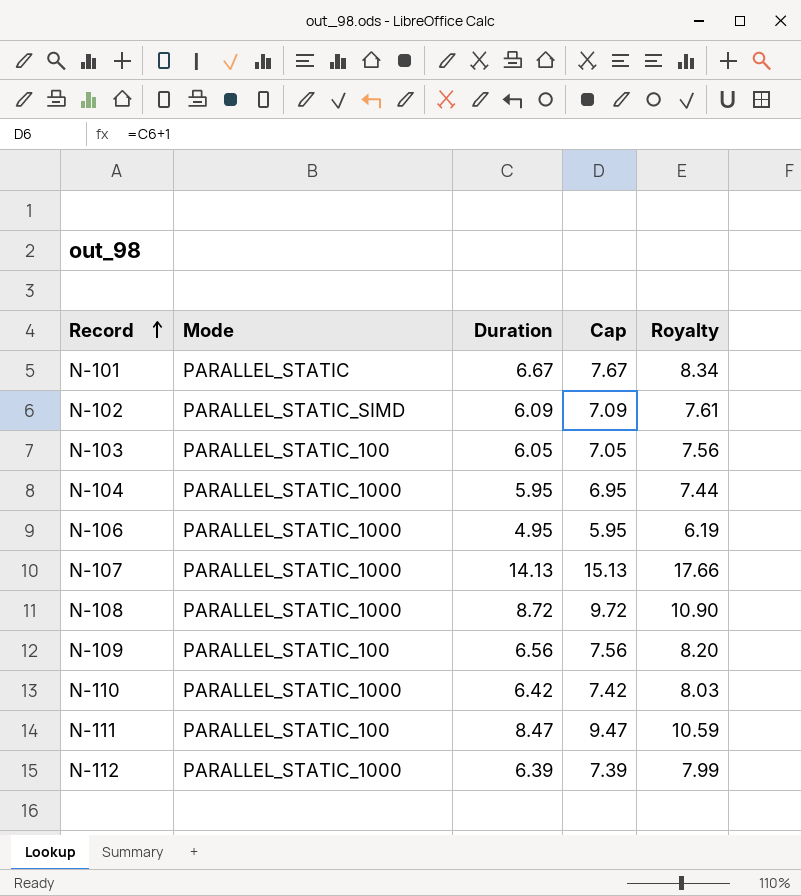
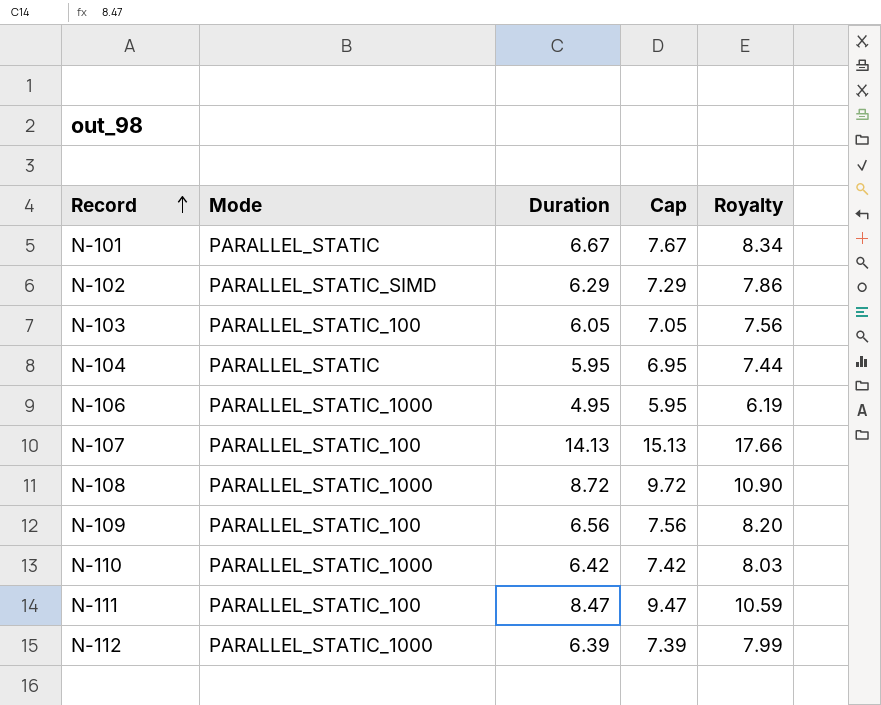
N-102 | Duration: 6.09 -> 6.29
N-102 | Cap: 7.09 -> 7.29
N-102 | Royalty: 7.61 -> 7.86
N-104 | Mode: PARALLEL_STATIC_1000 -> PARALLEL_STATIC
N-107 | Mode: PARALLEL_STATIC_1000 -> PARALLEL_STATIC_100

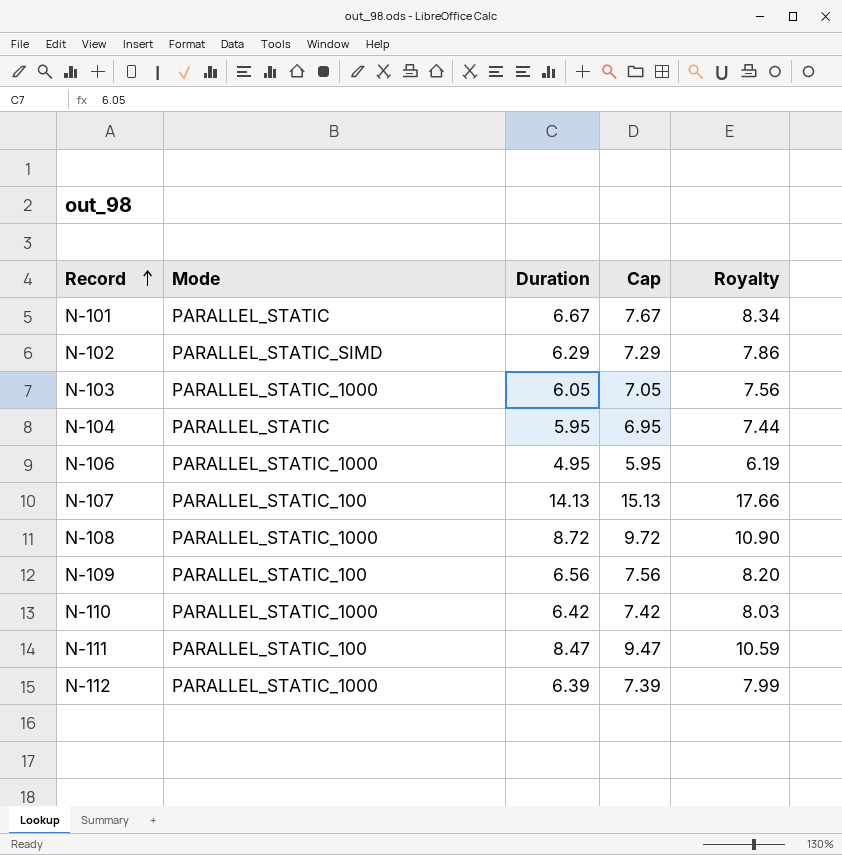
N-103 | Mode: PARALLEL_STATIC_100 -> PARALLEL_STATIC_1000

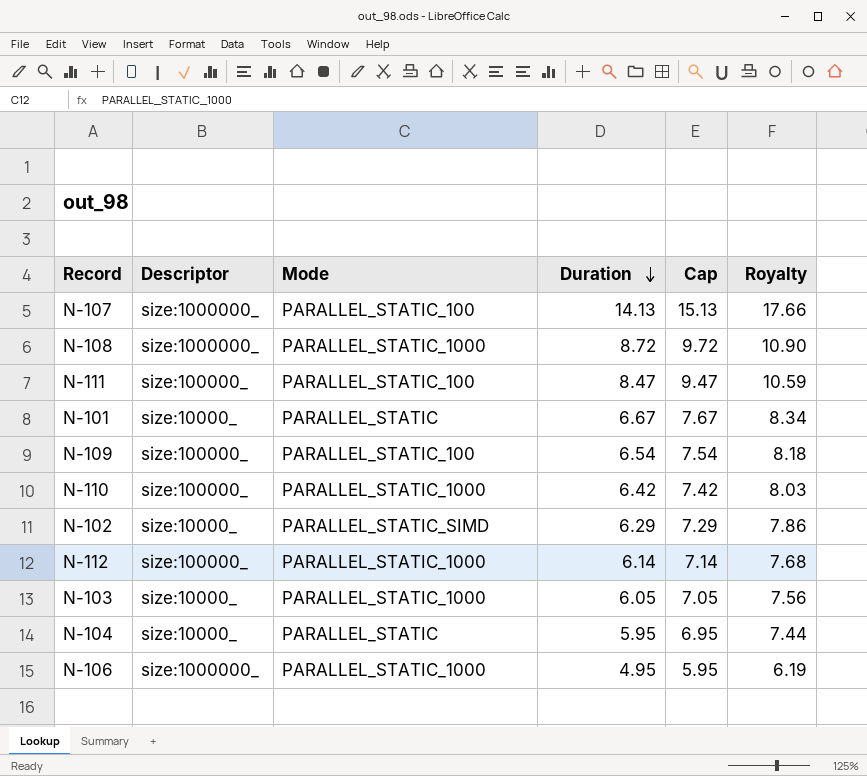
row order: Record ascending -> Duration descending
column Descriptor | position: none -> 2
N-109 | Duration: 6.56 -> 6.54
N-109 | Cap: 7.56 -> 7.54
N-109 | Royalty: 8.20 -> 8.18
N-112 | Duration: 6.39 -> 6.14
N-112 | Cap: 7.39 -> 7.14
N-112 | Royalty: 7.99 -> 7.68

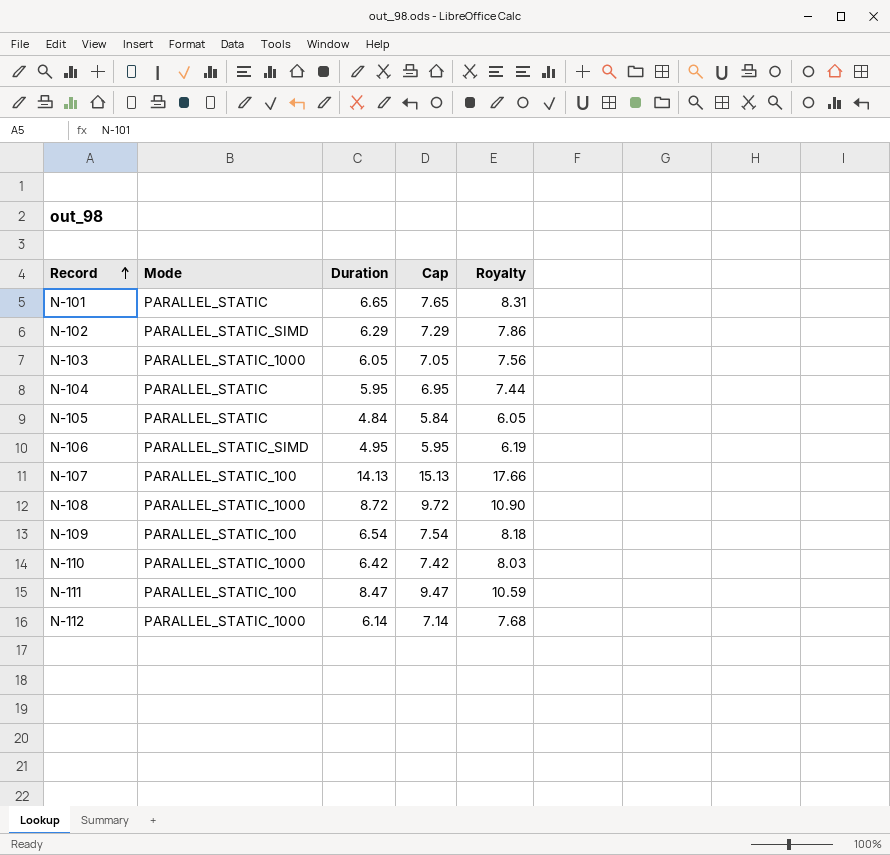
row order: Duration descending -> Record ascending
column Descriptor | position: 2 -> none
N-101 | Duration: 6.67 -> 6.65
N-101 | Cap: 7.67 -> 7.65
N-101 | Royalty: 8.34 -> 8.31
row N-105: none -> PARALLEL_STATIC | 4.84 | 5.84 | 6.05
N-106 | Mode: PARALLEL_STATIC_1000 -> PARALLEL_STATIC_SIMD

